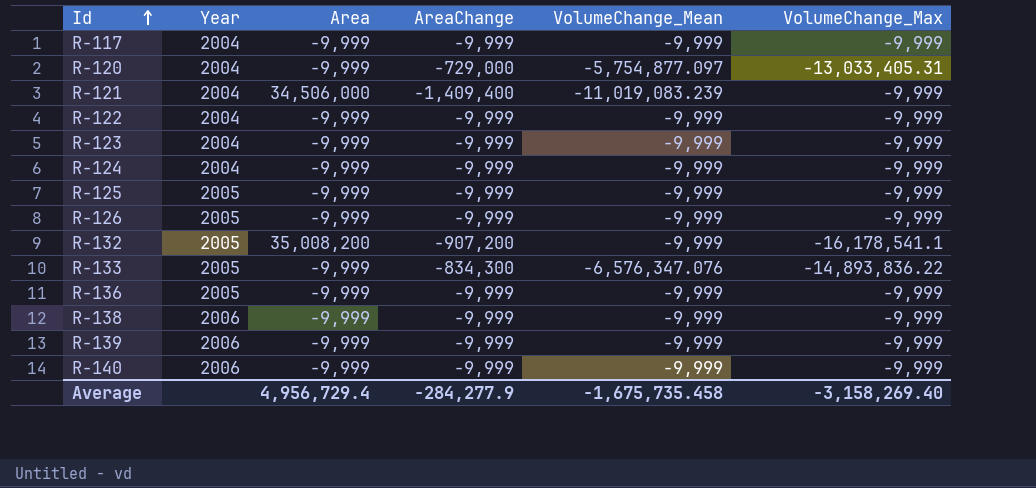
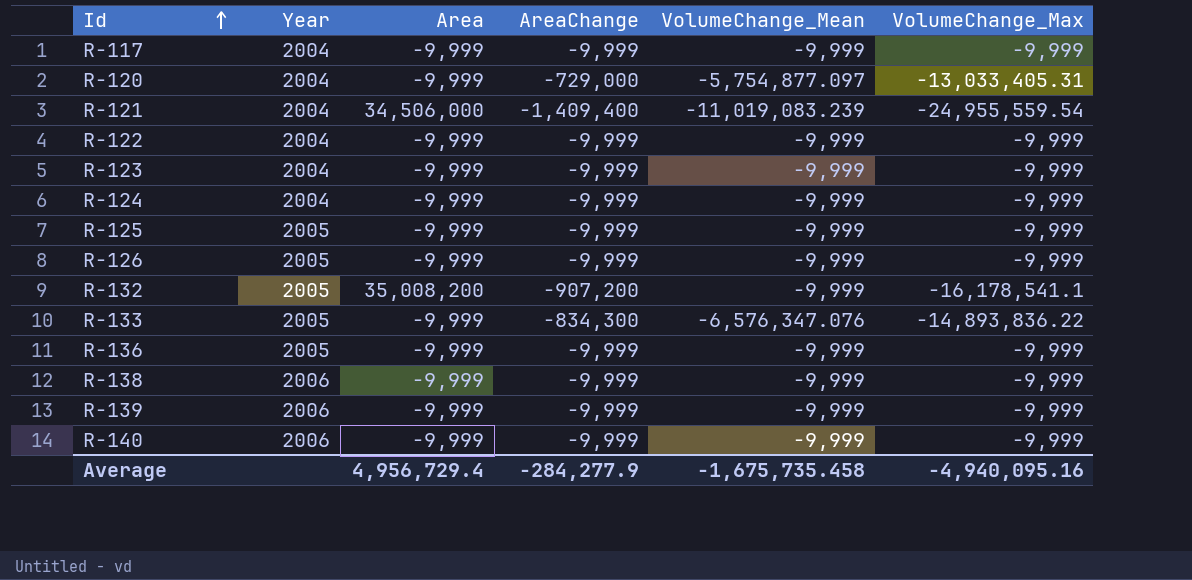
R-121 | VolumeChange_Max: -9,999 -> -24,955,559.54
Average | VolumeChange_Max: -3,158,269.40 -> -4,940,095.16

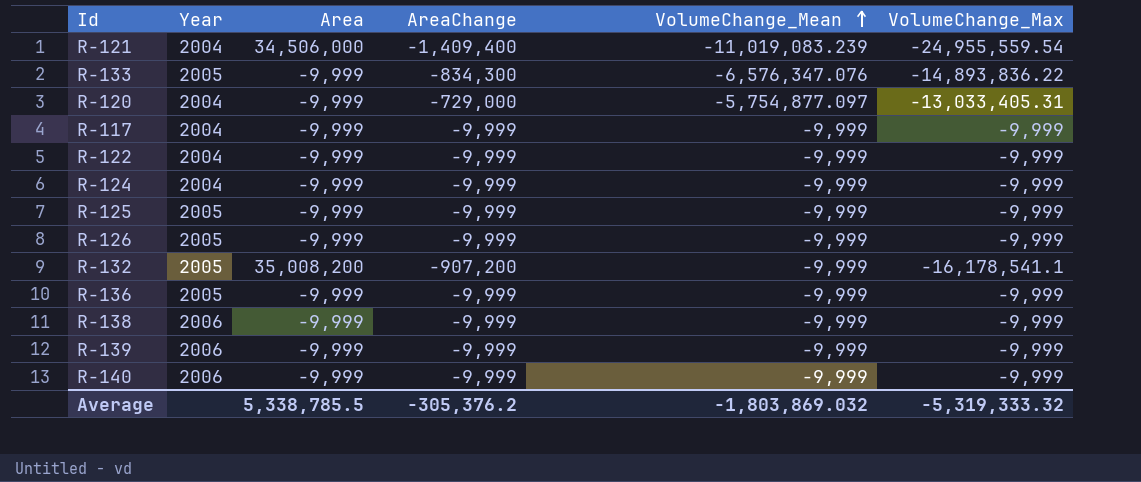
row order: Id ascending -> VolumeChange_Mean ascending
row R-123: 2004 | -9,999 | -9,999 | -9,999 | -9,999 -> none
Average | Area: 4,956,729.4 -> 5,338,785.5
Average | AreaChange: -284,277.9 -> -305,376.2
Average | VolumeChange_Mean: -1,675,735.458 -> -1,803,869.032
Average | VolumeChange_Max: -4,940,095.16 -> -5,319,333.32

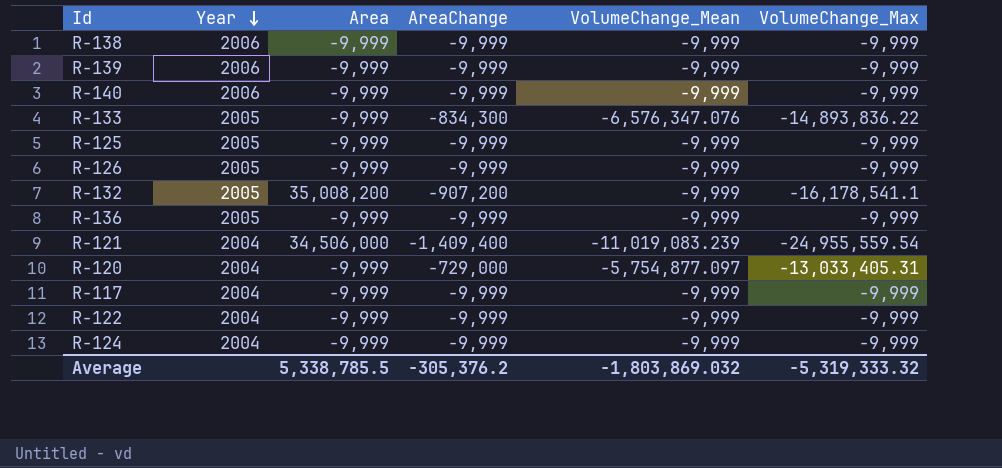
row order: VolumeChange_Mean ascending -> Year descending

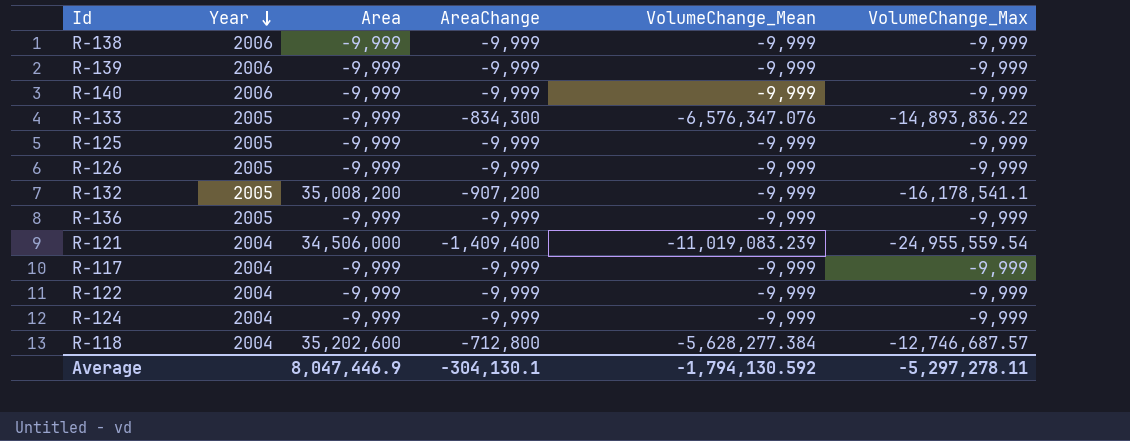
row R-120: 2004 | -9,999 | -729,000 | -5,754,877.097 | -13,033,405.31 -> none
row R-118: none -> 2004 | 35,202,600 | -712,800 | -5,628,277.384 | -12,746,687.57
Average | Area: 5,338,785.5 -> 8,047,446.9
Average | AreaChange: -305,376.2 -> -304,130.1
Average | VolumeChange_Mean: -1,803,869.032 -> -1,794,130.592
Average | VolumeChange_Max: -5,319,333.32 -> -5,297,278.11

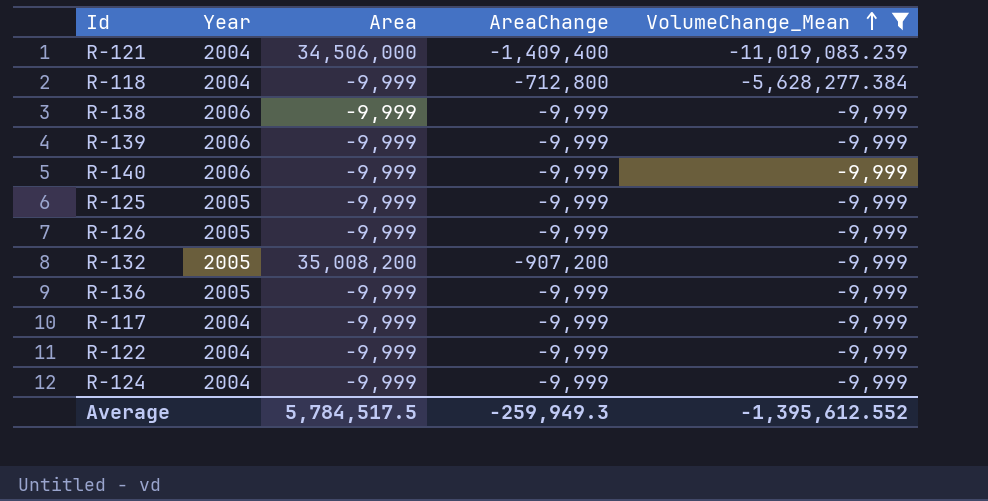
filter: none -> VolumeChange_Mean != -6,576,347.076
row order: Year descending -> VolumeChange_Mean ascending
column VolumeChange_Max | position: 6 -> none
R-118 | Area: 35,202,600 -> -9,999
Average | Area: 8,047,446.9 -> 5,784,517.5
Average | AreaChange: -304,130.1 -> -259,949.3
Average | VolumeChange_Mean: -1,794,130.592 -> -1,395,612.552

